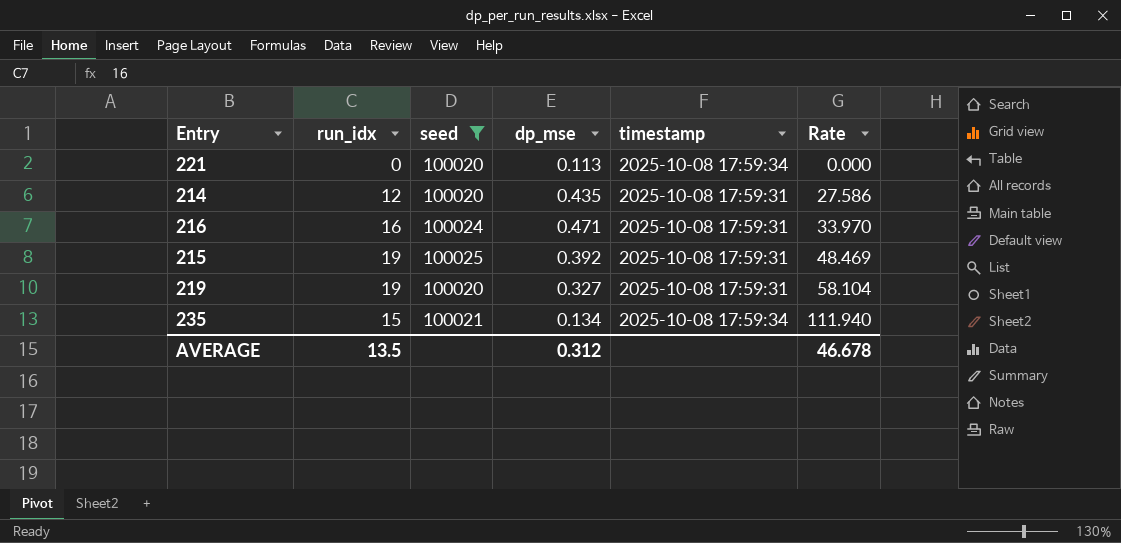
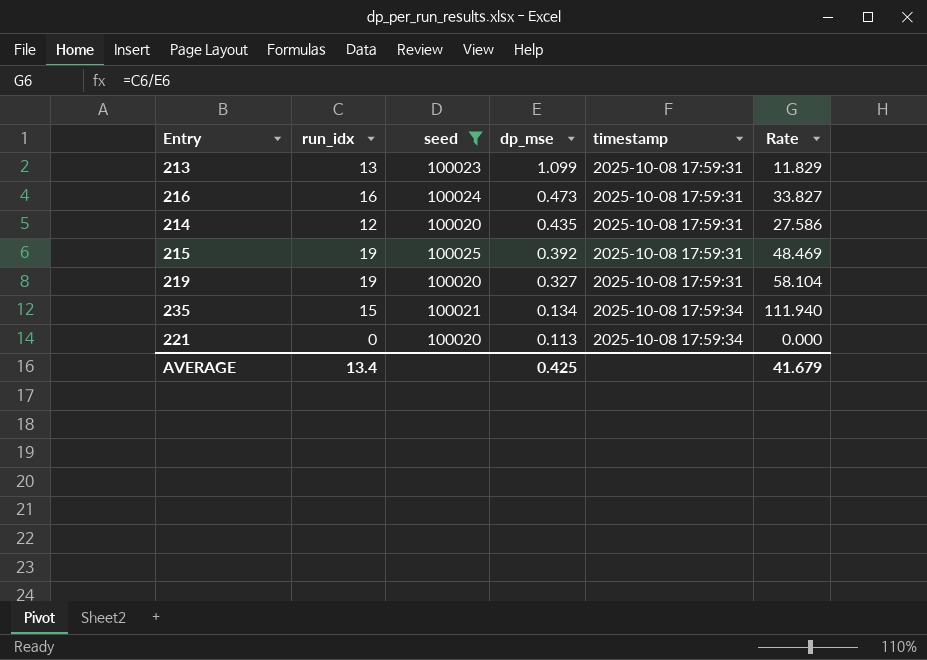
row order: Rate ascending -> dp_mse descending
row 213: none -> 13 | 100023 | 1.099 | 2025-10-08 17:59:31 | 11.829
216 | dp_mse: 0.471 -> 0.473
216 | Rate: 33.970 -> 33.827
AVERAGE | run_idx: 13.5 -> 13.4
AVERAGE | dp_mse: 0.312 -> 0.425
AVERAGE | Rate: 46.678 -> 41.679

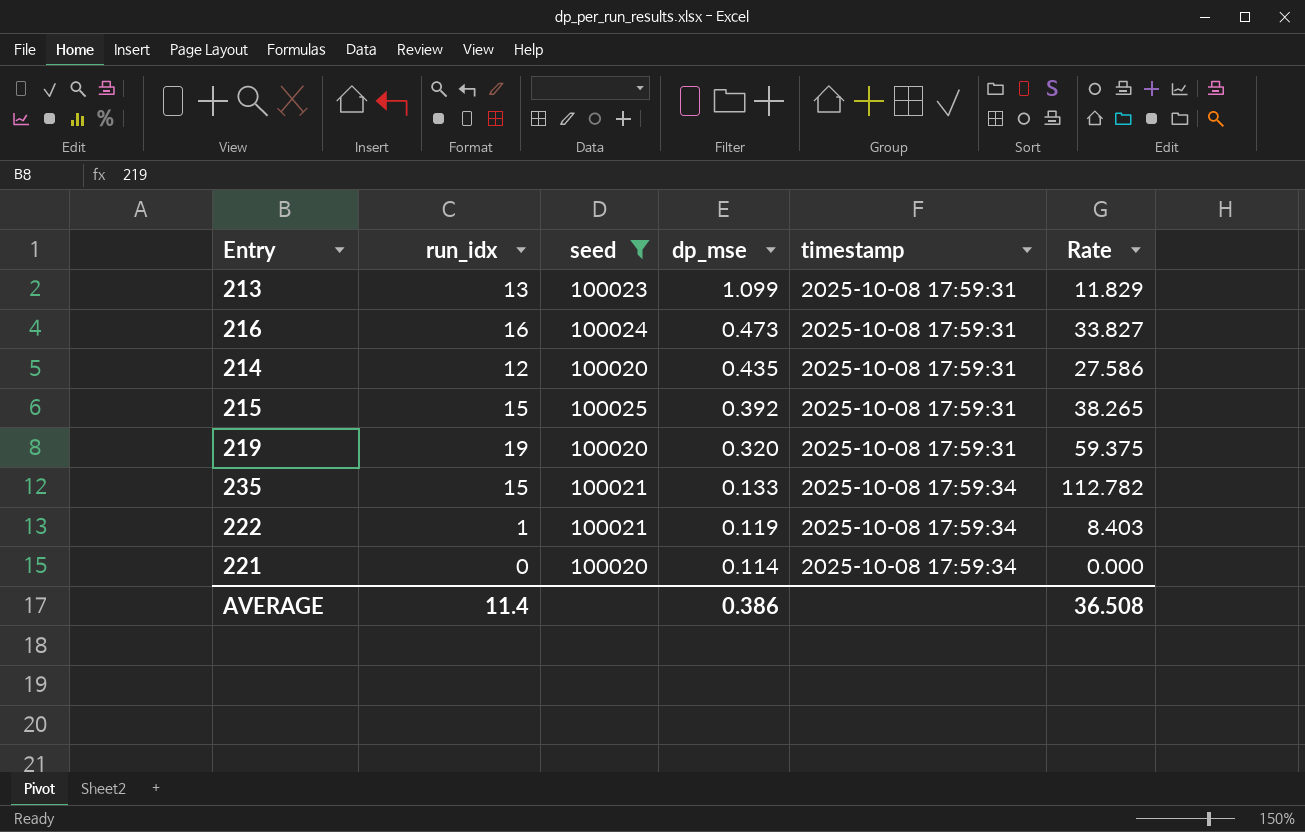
215 | run_idx: 19 -> 15
215 | Rate: 48.469 -> 38.265
219 | dp_mse: 0.327 -> 0.320
219 | Rate: 58.104 -> 59.375
235 | dp_mse: 0.134 -> 0.133
235 | Rate: 111.940 -> 112.782
row 222: none -> 1 | 100021 | 0.119 | 2025-10-08 17:59:34 | 8.403
221 | dp_mse: 0.113 -> 0.114
AVERAGE | run_idx: 13.4 -> 11.4
AVERAGE | dp_mse: 0.425 -> 0.386
AVERAGE | Rate: 41.679 -> 36.508

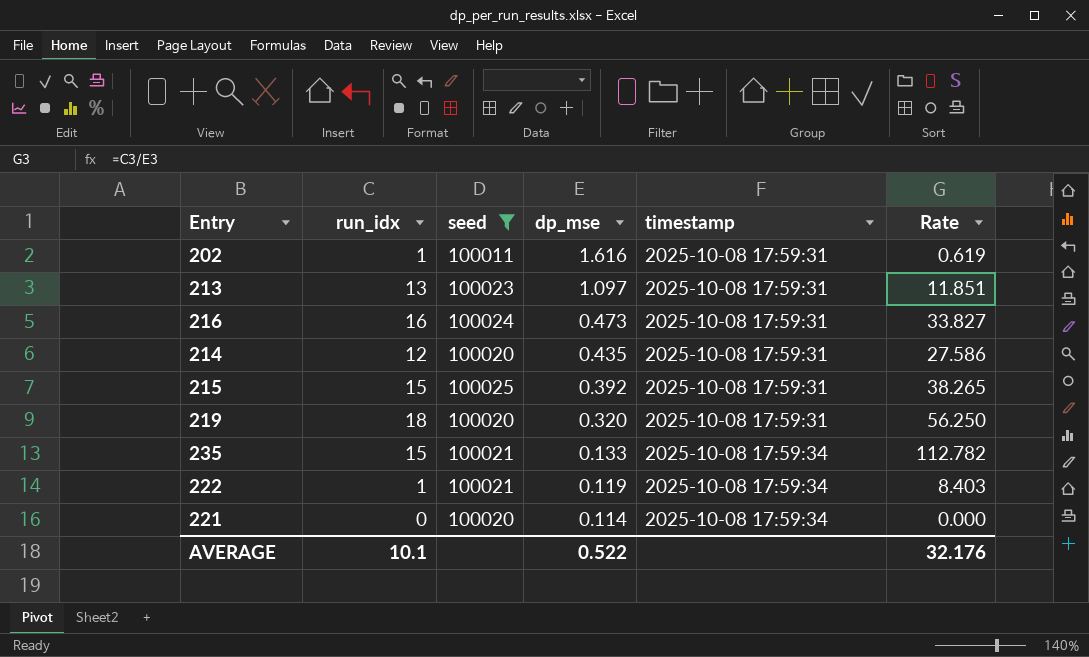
row 202: none -> 1 | 100011 | 1.616 | 2025-10-08 17:59:31 | 0.619
213 | dp_mse: 1.099 -> 1.097
213 | Rate: 11.829 -> 11.851
219 | run_idx: 19 -> 18
219 | Rate: 59.375 -> 56.250
AVERAGE | run_idx: 11.4 -> 10.1
AVERAGE | dp_mse: 0.386 -> 0.522
AVERAGE | Rate: 36.508 -> 32.176

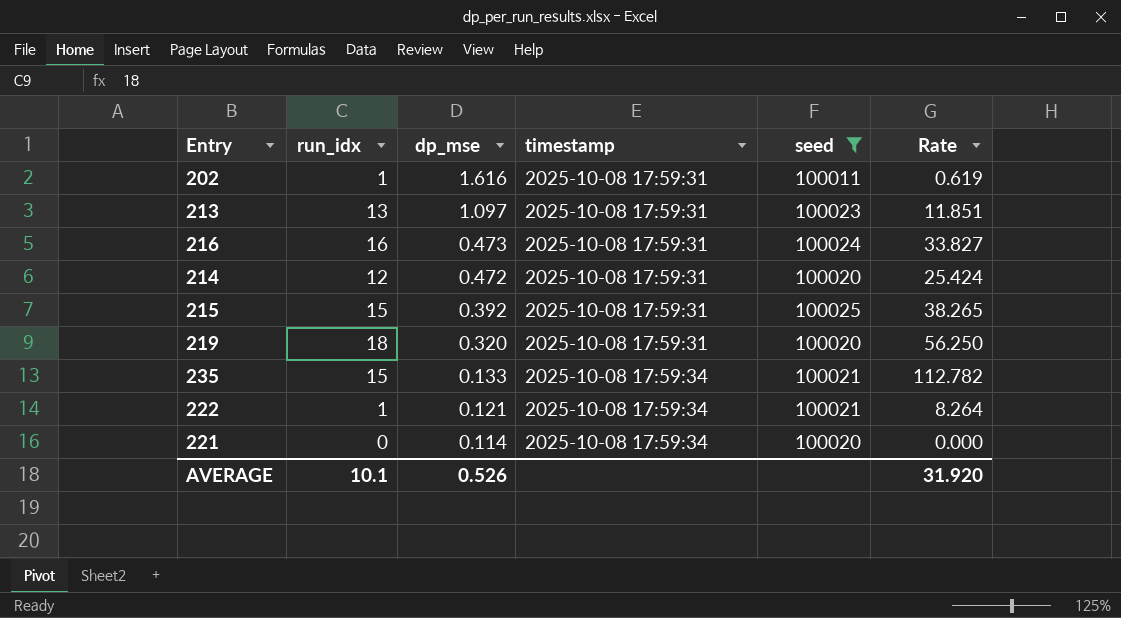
column seed | position: 3 -> 5
214 | dp_mse: 0.435 -> 0.472
214 | Rate: 27.586 -> 25.424
222 | dp_mse: 0.119 -> 0.121
222 | Rate: 8.403 -> 8.264
AVERAGE | dp_mse: 0.522 -> 0.526
AVERAGE | Rate: 32.176 -> 31.920

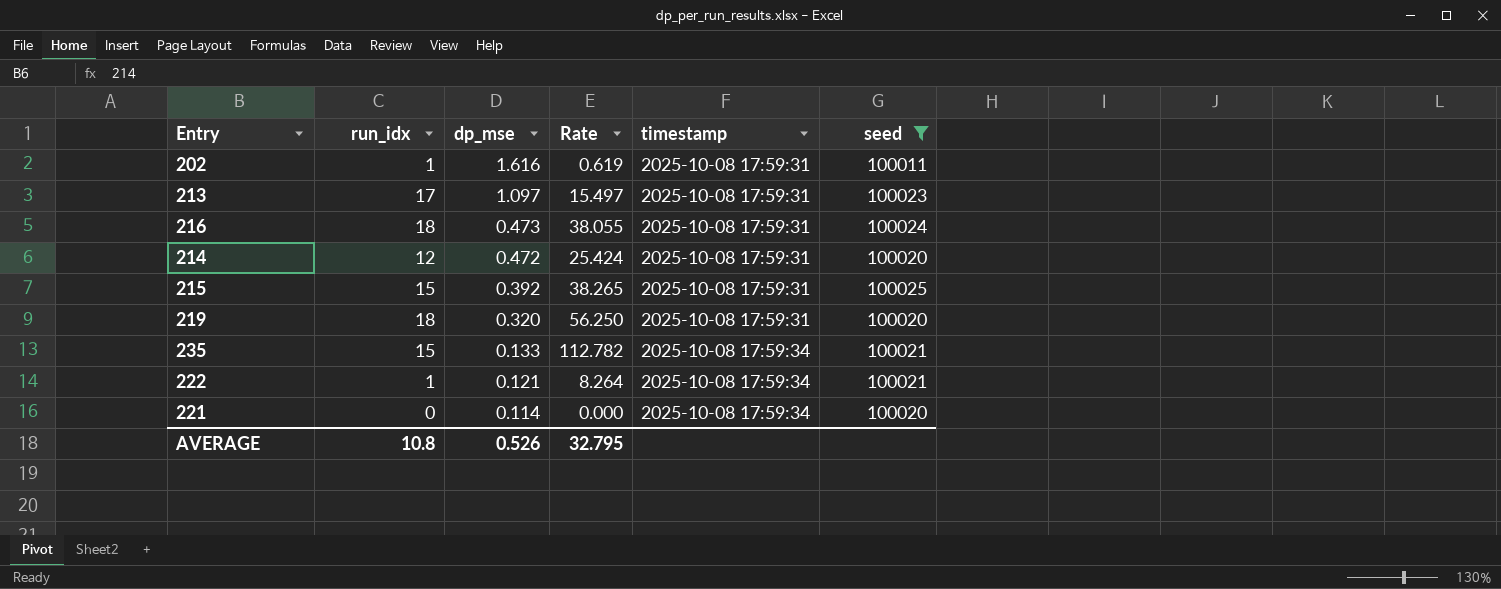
column Rate | position: 6 -> 4
213 | run_idx: 13 -> 17
213 | Rate: 11.851 -> 15.497
216 | run_idx: 16 -> 18
216 | Rate: 33.827 -> 38.055
AVERAGE | run_idx: 10.1 -> 10.8
AVERAGE | Rate: 31.920 -> 32.795

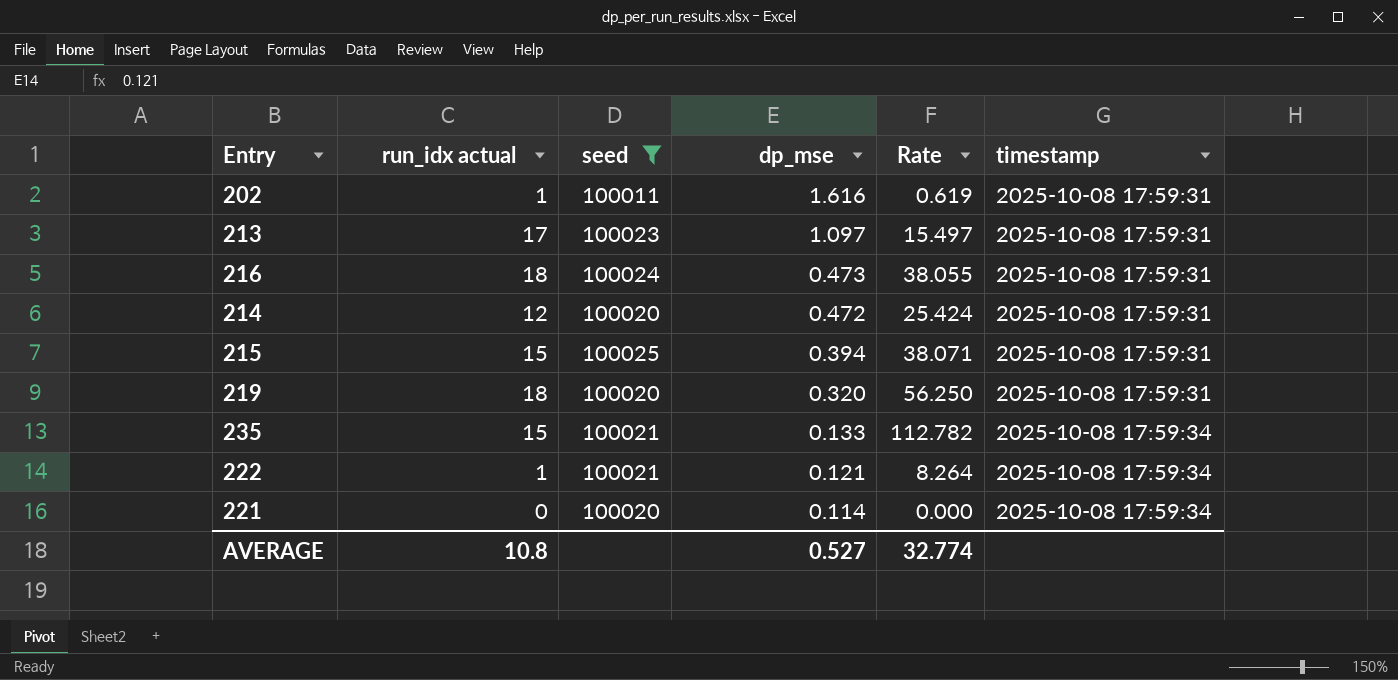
column name: run_idx -> run_idx actual
column seed | position: 6 -> 3
215 | dp_mse: 0.392 -> 0.394
215 | Rate: 38.265 -> 38.071
AVERAGE | dp_mse: 0.526 -> 0.527
AVERAGE | Rate: 32.795 -> 32.774

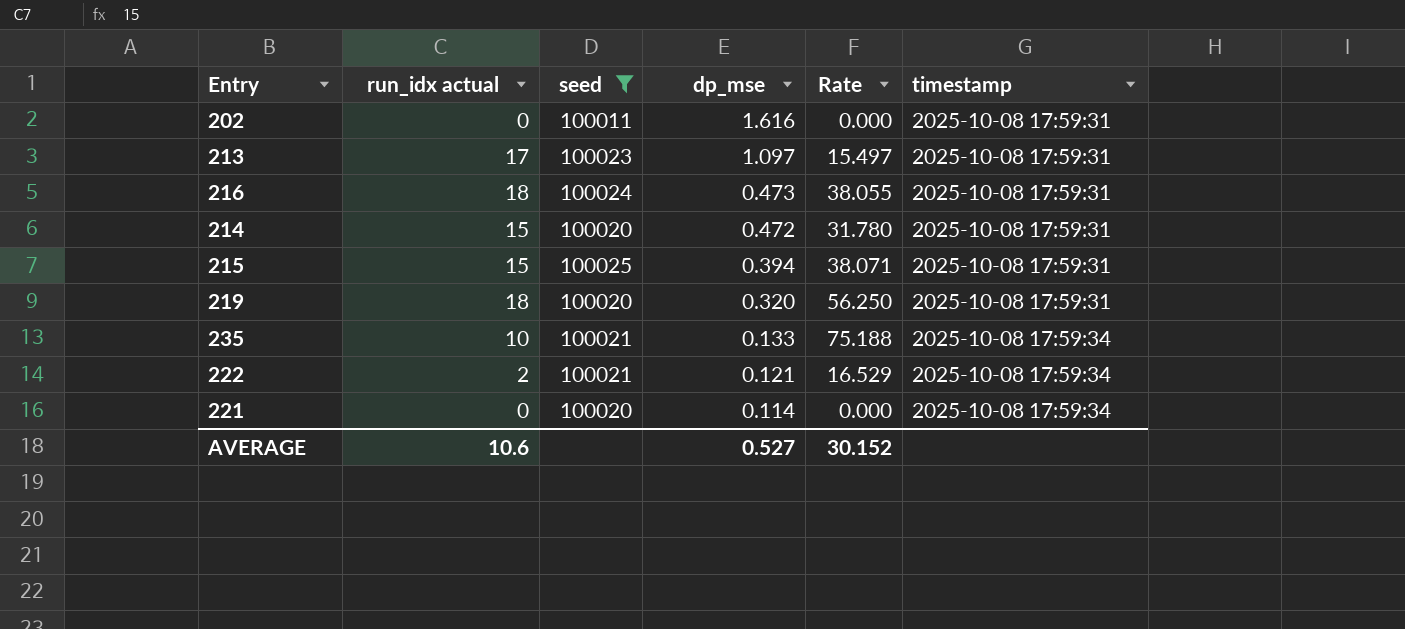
202 | run_idx actual: 1 -> 0
202 | Rate: 0.619 -> 0.000
214 | run_idx actual: 12 -> 15
214 | Rate: 25.424 -> 31.780
235 | run_idx actual: 15 -> 10
235 | Rate: 112.782 -> 75.188
222 | run_idx actual: 1 -> 2
222 | Rate: 8.264 -> 16.529
AVERAGE | run_idx actual: 10.8 -> 10.6
AVERAGE | Rate: 32.774 -> 30.152

